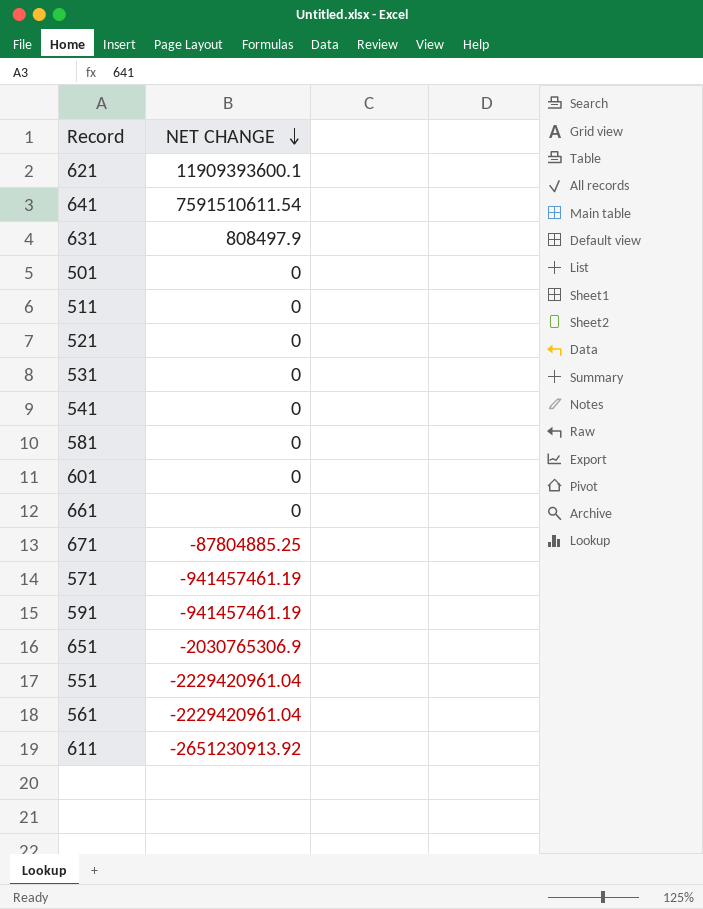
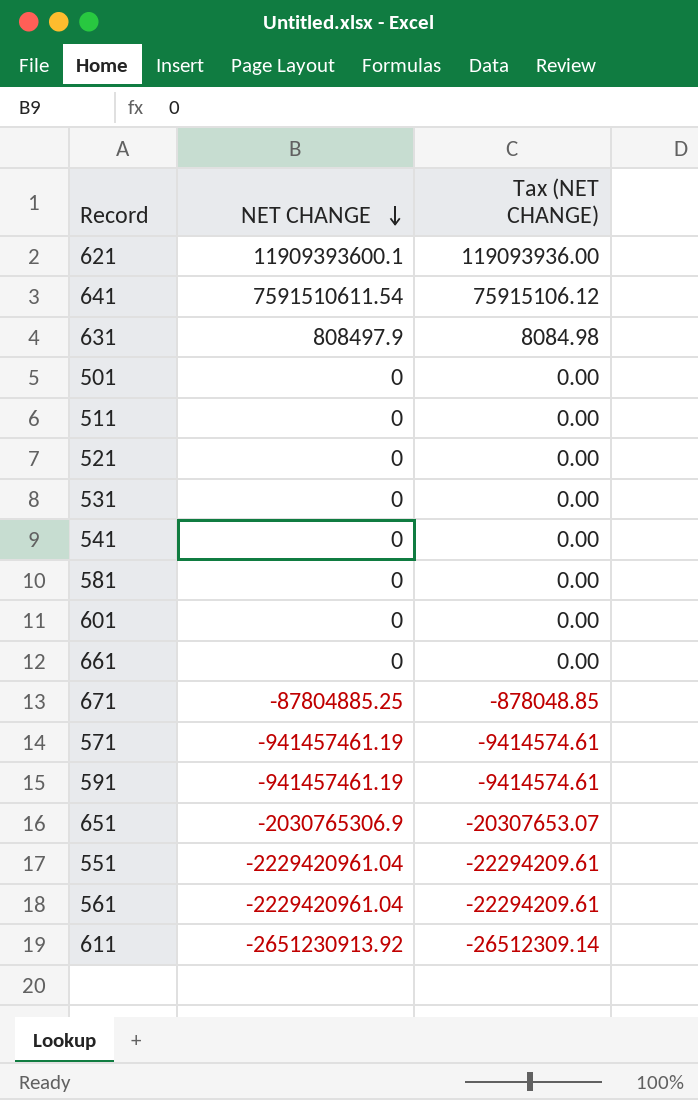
column Tax (NET CHANGE) | formula: none -> [NET CHANGE] * 0.01

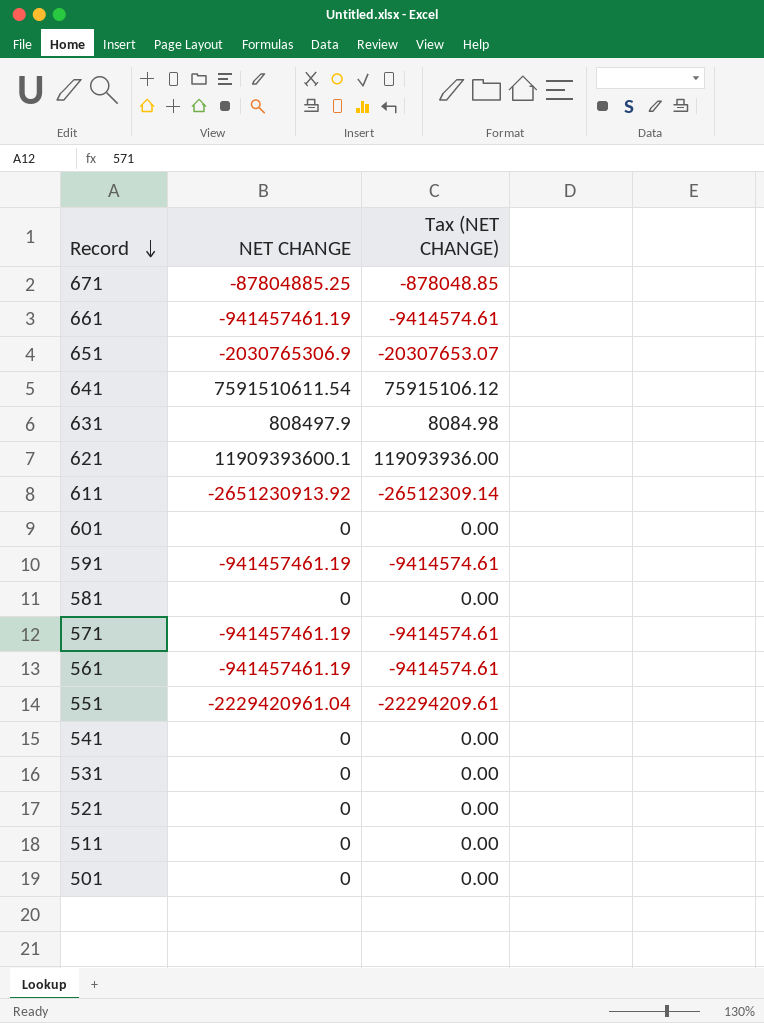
row order: NET CHANGE descending -> Record descending
661 | NET CHANGE: 0 -> -941457461.19
661 | Tax (NET CHANGE): 0.00 -> -9414574.61
561 | NET CHANGE: -2229420961.04 -> -941457461.19
561 | Tax (NET CHANGE): -22294209.61 -> -9414574.61

